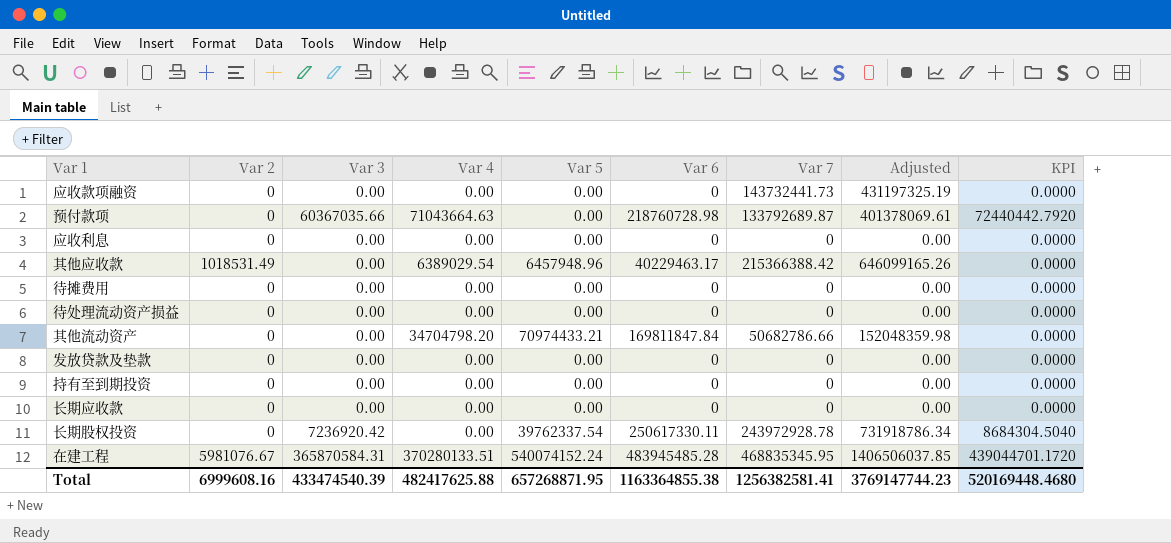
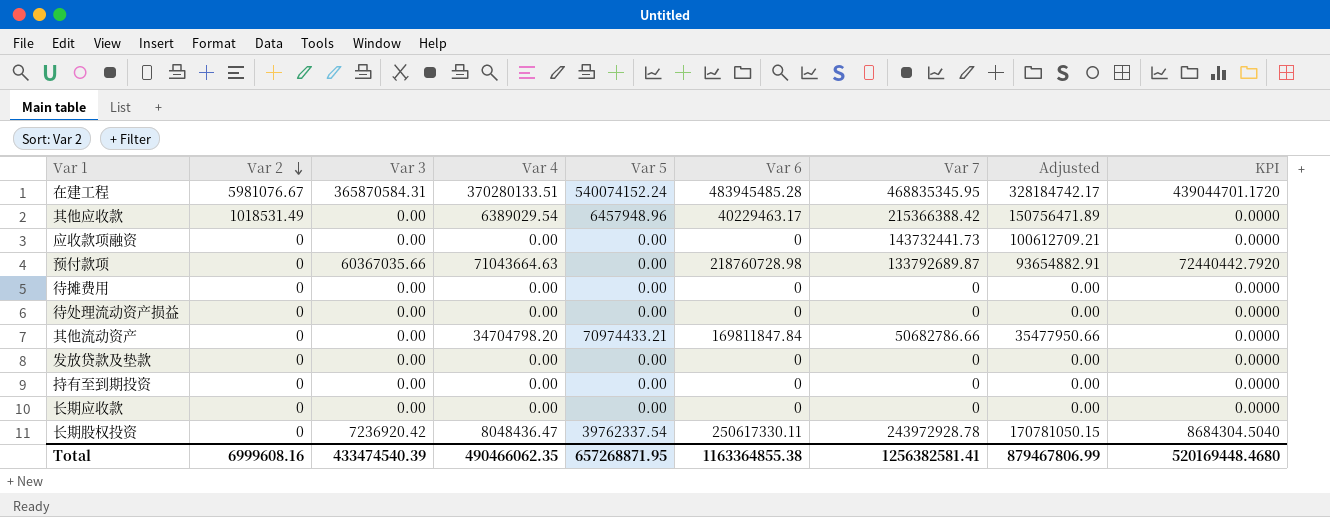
row order: none -> Var 2 descending
column Adjusted | formula: [Var 7] * 3 -> [Var 7] * 0.7
row 应收利息: 0 | 0.00 | 0.00 | 0.00 | 0 | 0 | 0.00 | 0.0000 -> none
长期股权投资 | Var 4: 0.00 -> 8048436.47
Total | Var 4: 482417625.88 -> 490466062.35
Total | Adjusted: 3769147744.23 -> 879467806.99

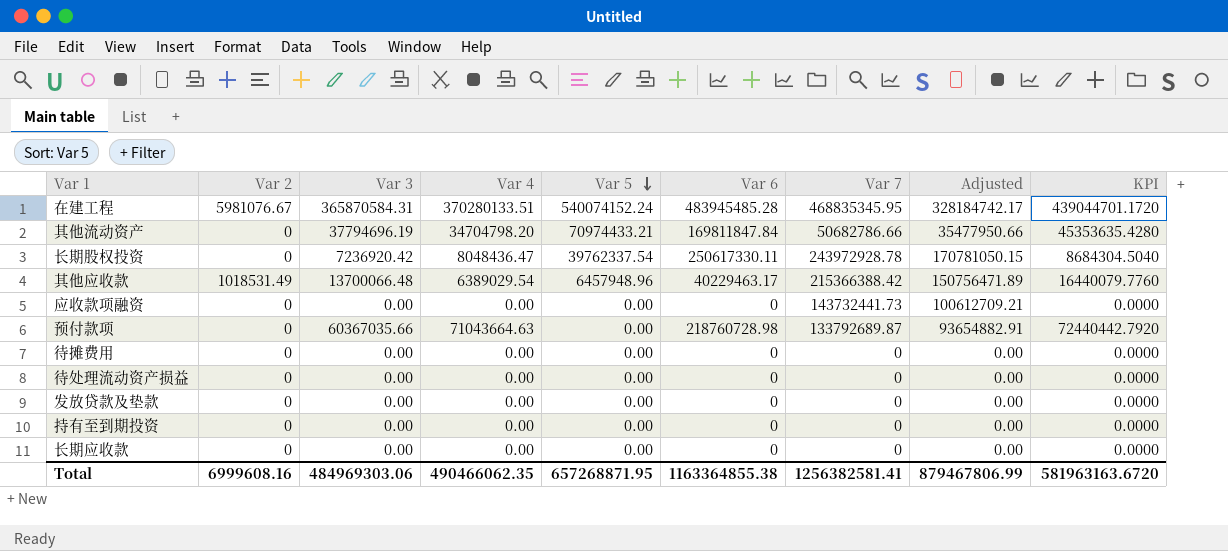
row order: Var 2 descending -> Var 5 descending
其他流动资产 | Var 3: 0.00 -> 37794696.19
其他流动资产 | KPI: 0.0000 -> 45353635.4280
其他应收款 | Var 3: 0.00 -> 13700066.48
其他应收款 | KPI: 0.0000 -> 16440079.7760
Total | Var 3: 433474540.39 -> 484969303.06
Total | KPI: 520169448.4680 -> 581963163.6720

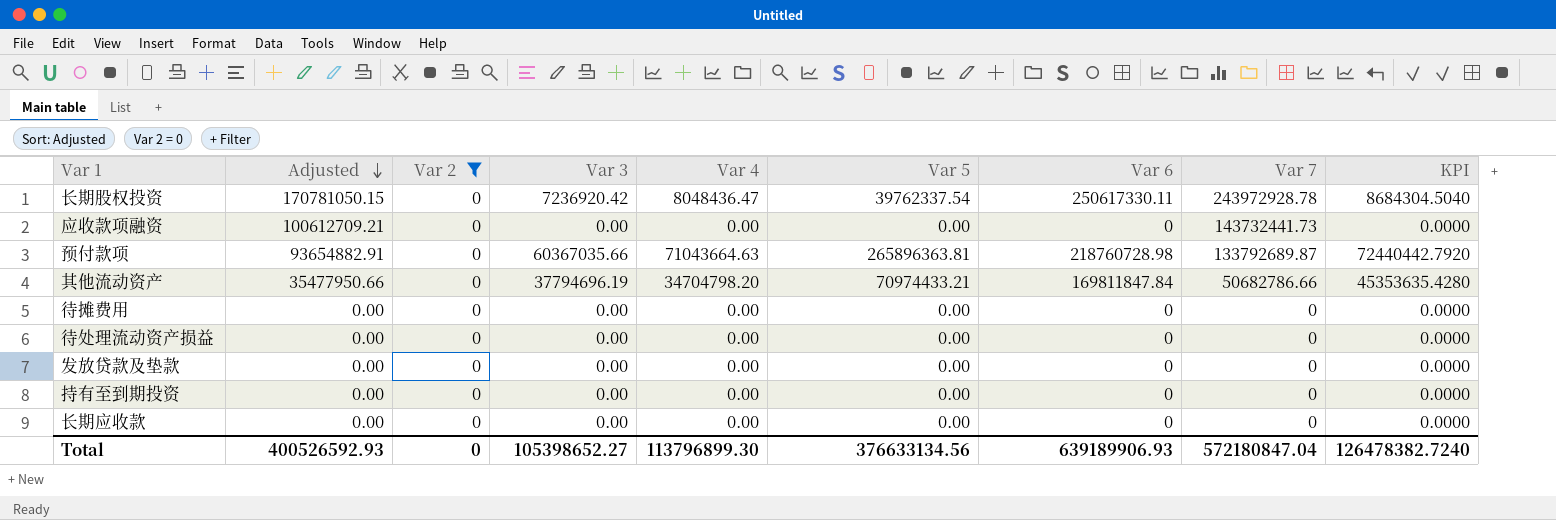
filter: none -> Var 2 = 0
row order: Var 5 descending -> Adjusted descending
column Adjusted | position: 8 -> 2
预付款项 | Var 5: 0.00 -> 265896363.81
Total | Adjusted: 879467806.99 -> 400526592.93
Total | Var 2: 6999608.16 -> 0
Total | Var 3: 484969303.06 -> 105398652.27
Total | Var 4: 490466062.35 -> 113796899.30
Total | Var 5: 657268871.95 -> 376633134.56
Total | Var 6: 1163364855.38 -> 639189906.93
Total | Var 7: 1256382581.41 -> 572180847.04
Total | KPI: 581963163.6720 -> 126478382.7240

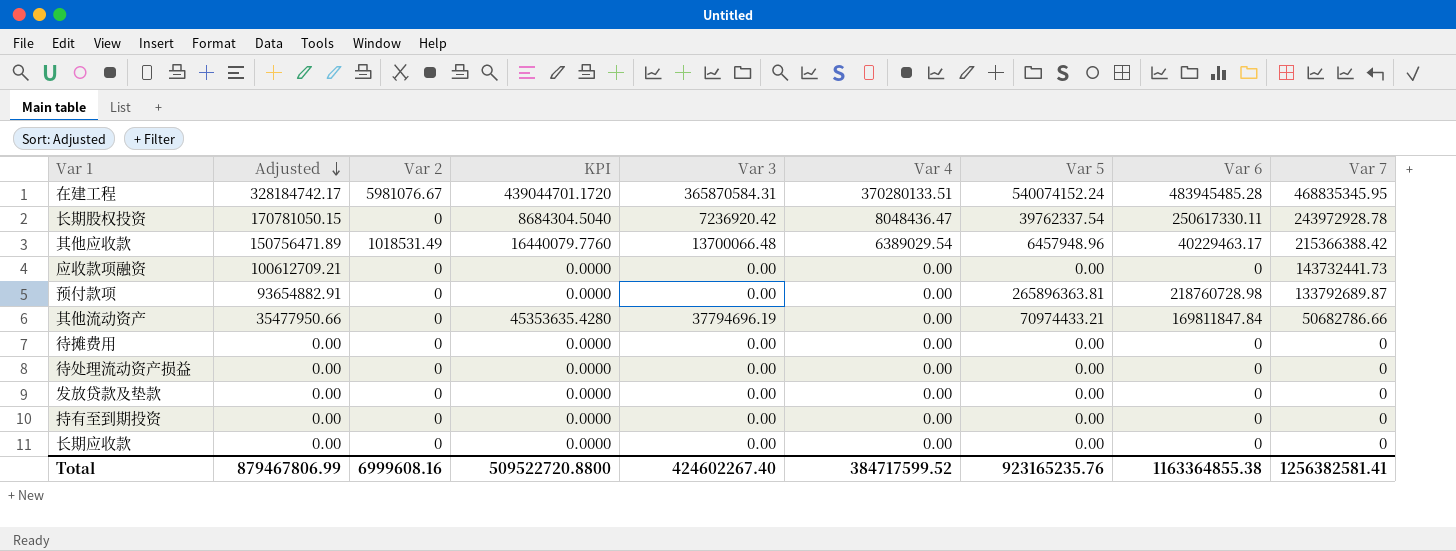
filter: Var 2 = 0 -> none
column KPI | position: 9 -> 4
预付款项 | KPI: 72440442.7920 -> 0.0000
预付款项 | Var 3: 60367035.66 -> 0.00
预付款项 | Var 4: 71043664.63 -> 0.00
其他流动资产 | Var 4: 34704798.20 -> 0.00
Total | Adjusted: 400526592.93 -> 879467806.99
Total | Var 2: 0 -> 6999608.16
Total | KPI: 126478382.7240 -> 509522720.8800
Total | Var 3: 105398652.27 -> 424602267.40
Total | Var 4: 113796899.30 -> 384717599.52
Total | Var 5: 376633134.56 -> 923165235.76
Total | Var 6: 639189906.93 -> 1163364855.38
Total | Var 7: 572180847.04 -> 1256382581.41

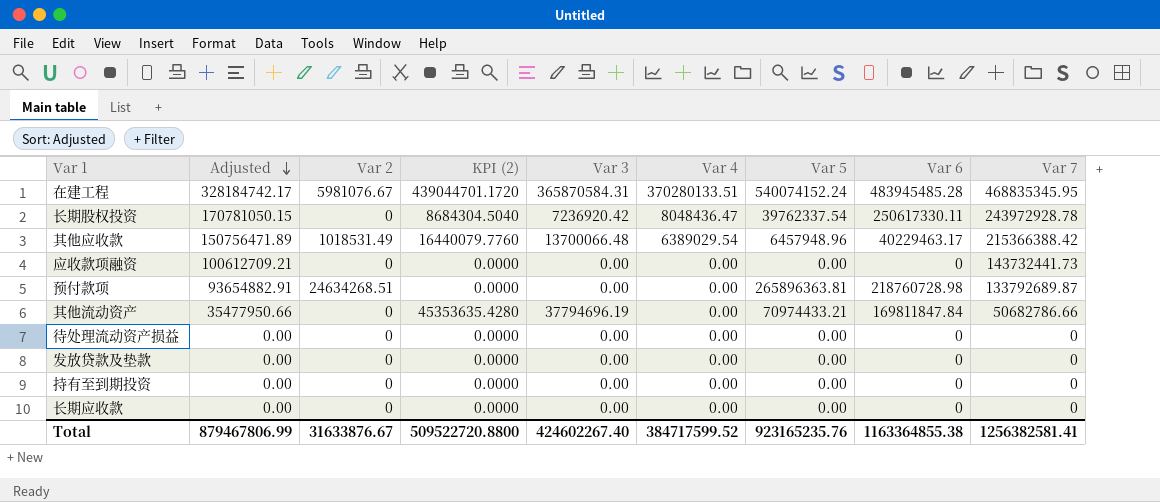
column name: KPI -> KPI (2)
row 待摊费用: 0.00 | 0 | 0.0000 | 0.00 | 0.00 | 0.00 | 0 | 0 -> none
预付款项 | Var 2: 0 -> 24634268.51
Total | Var 2: 6999608.16 -> 31633876.67

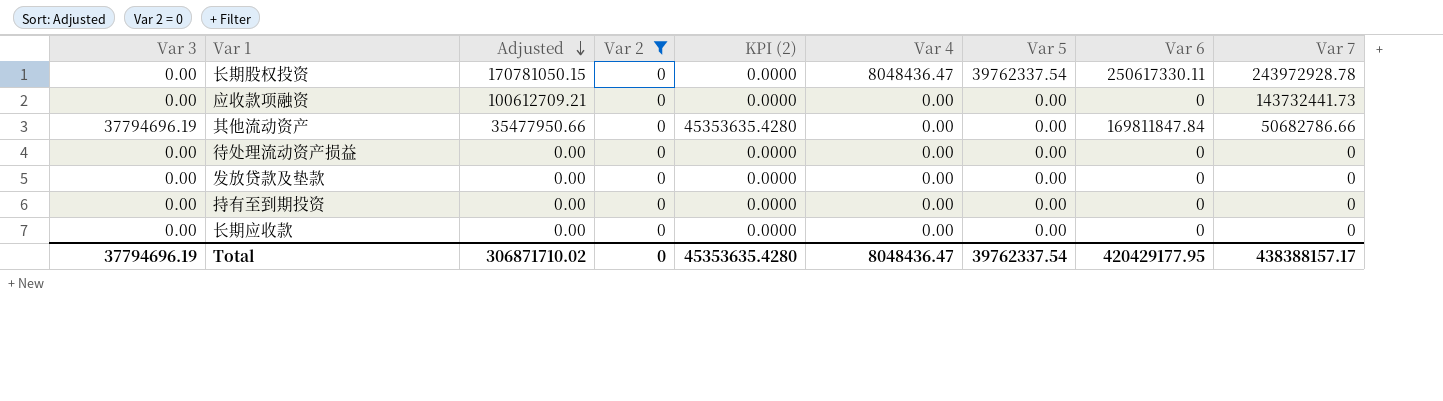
filter: none -> Var 2 = 0
column Var 3 | position: 5 -> 1
长期股权投资 | Var 3: 7236920.42 -> 0.00
长期股权投资 | KPI (2): 8684304.5040 -> 0.0000
其他流动资产 | Var 5: 70974433.21 -> 0.00
Total | Var 3: 424602267.40 -> 37794696.19
Total | Adjusted: 879467806.99 -> 306871710.02
Total | Var 2: 31633876.67 -> 0
Total | KPI (2): 509522720.8800 -> 45353635.4280
Total | Var 4: 384717599.52 -> 8048436.47
Total | Var 5: 923165235.76 -> 39762337.54
Total | Var 6: 1163364855.38 -> 420429177.95
Total | Var 7: 1256382581.41 -> 438388157.17

